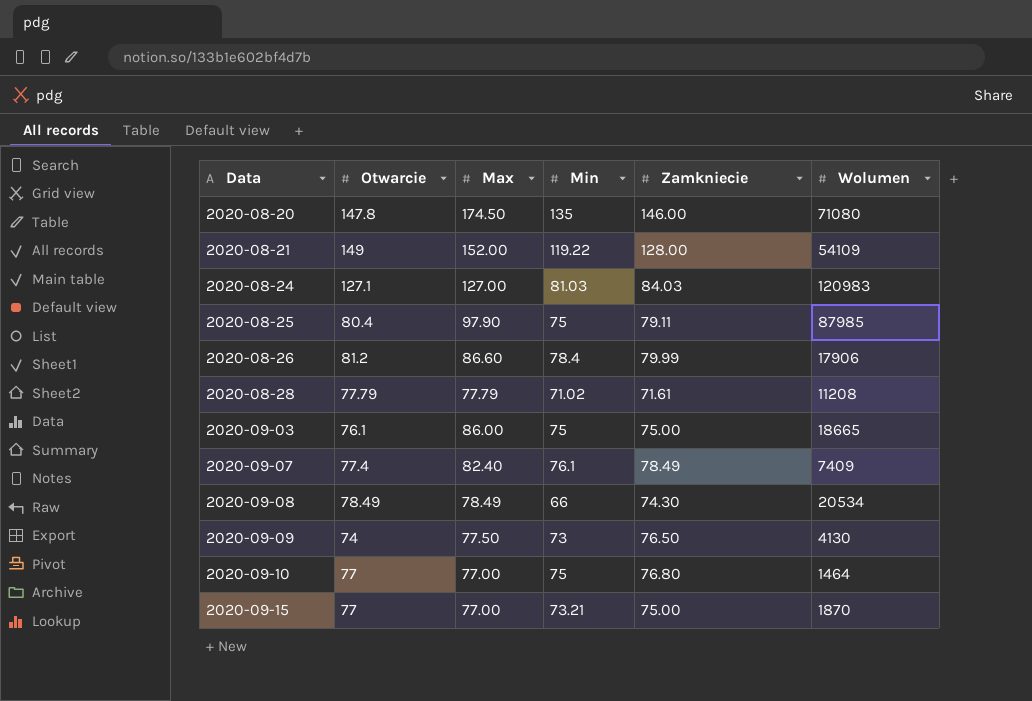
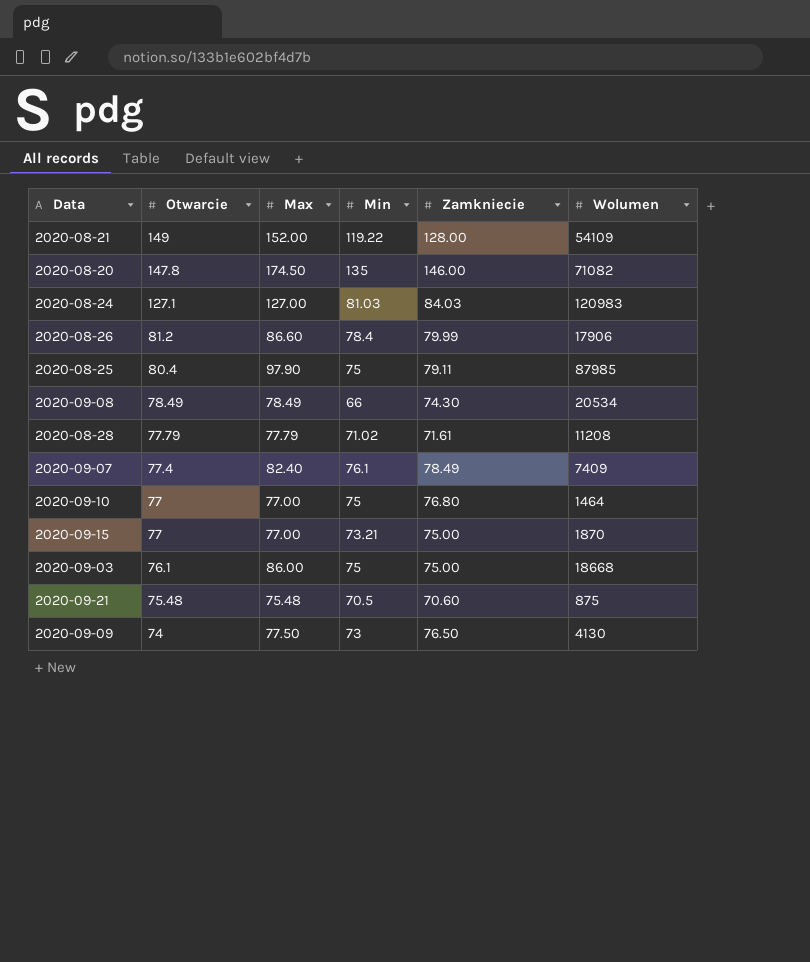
row order: Data ascending -> Otwarcie descending
2020-08-20 | Wolumen: 71080 -> 71082
2020-09-03 | Wolumen: 18665 -> 18668
row 2020-09-21: none -> 75.48 | 75.48 | 70.5 | 70.60 | 875

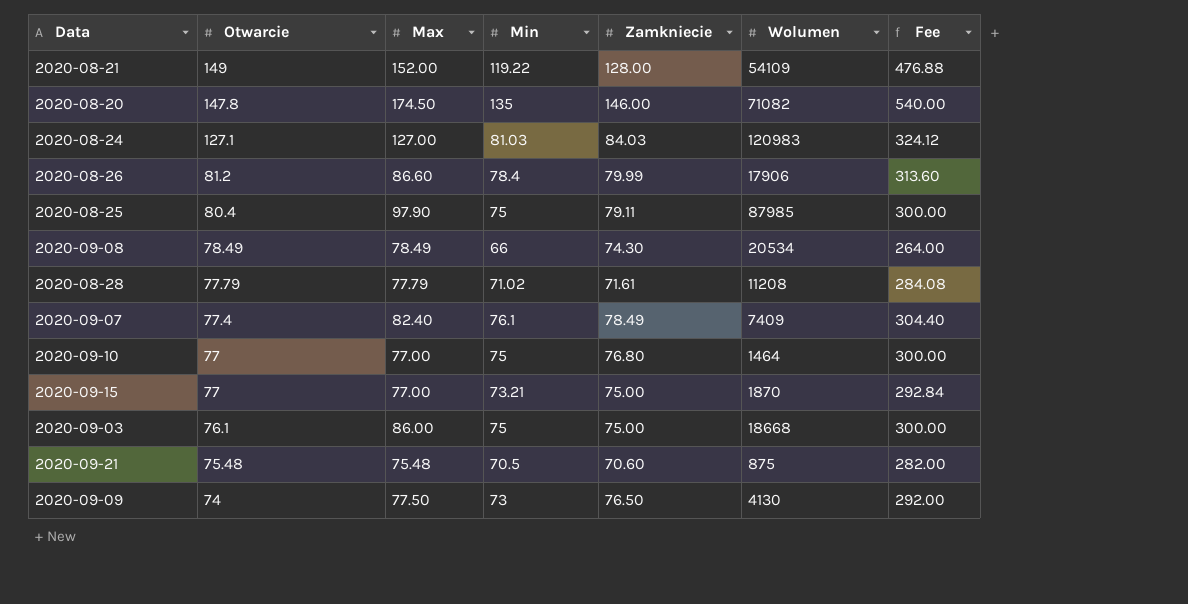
column Fee | formula: none -> [Min] * 4

